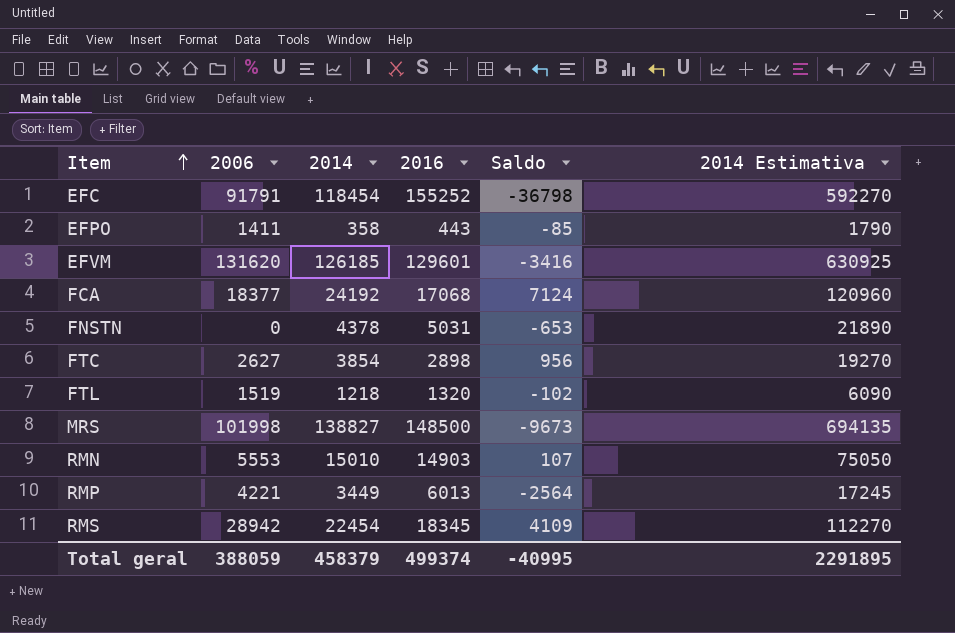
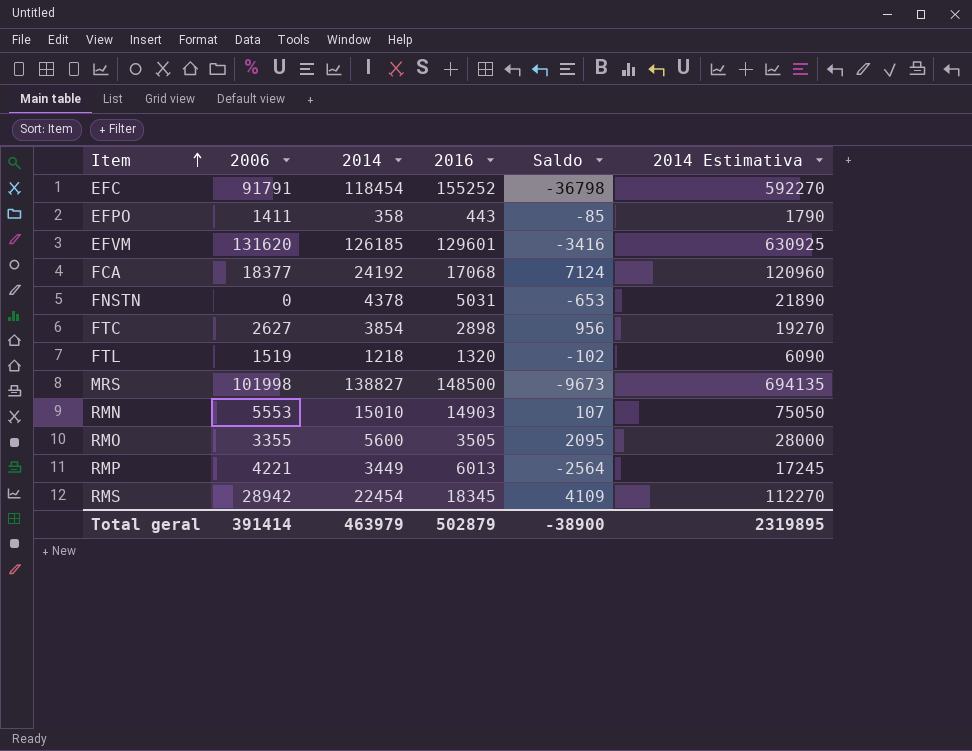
row RMO: none -> 3355 | 5600 | 3505 | 2095 | 28000
Total geral | 2006: 388059 -> 391414
Total geral | 2014: 458379 -> 463979
Total geral | 2016: 499374 -> 502879
Total geral | Saldo: -40995 -> -38900
Total geral | 2014 Estimativa: 2291895 -> 2319895

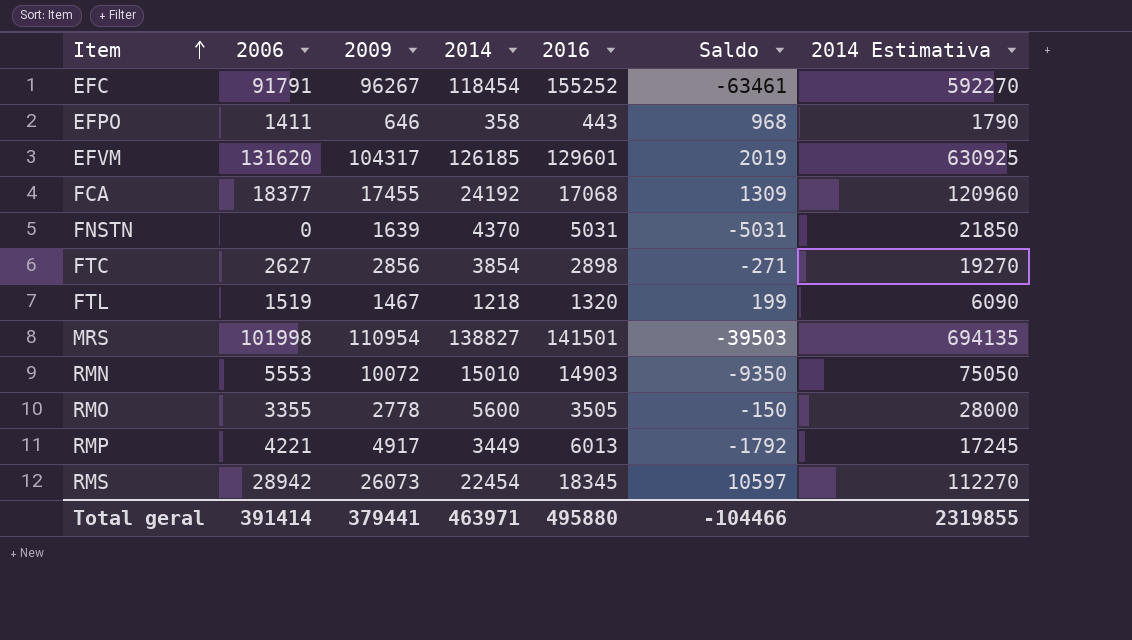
column 2009 | position: none -> 3
column Saldo | formula: [2014] - [2016] -> [2006] - [2016]
FNSTN | 2014: 4378 -> 4370
FNSTN | 2014 Estimativa: 21890 -> 21850
MRS | 2016: 148500 -> 141501
Total geral | 2014: 463979 -> 463971
Total geral | 2016: 502879 -> 495880
Total geral | Saldo: -38900 -> -104466
Total geral | 2014 Estimativa: 2319895 -> 2319855

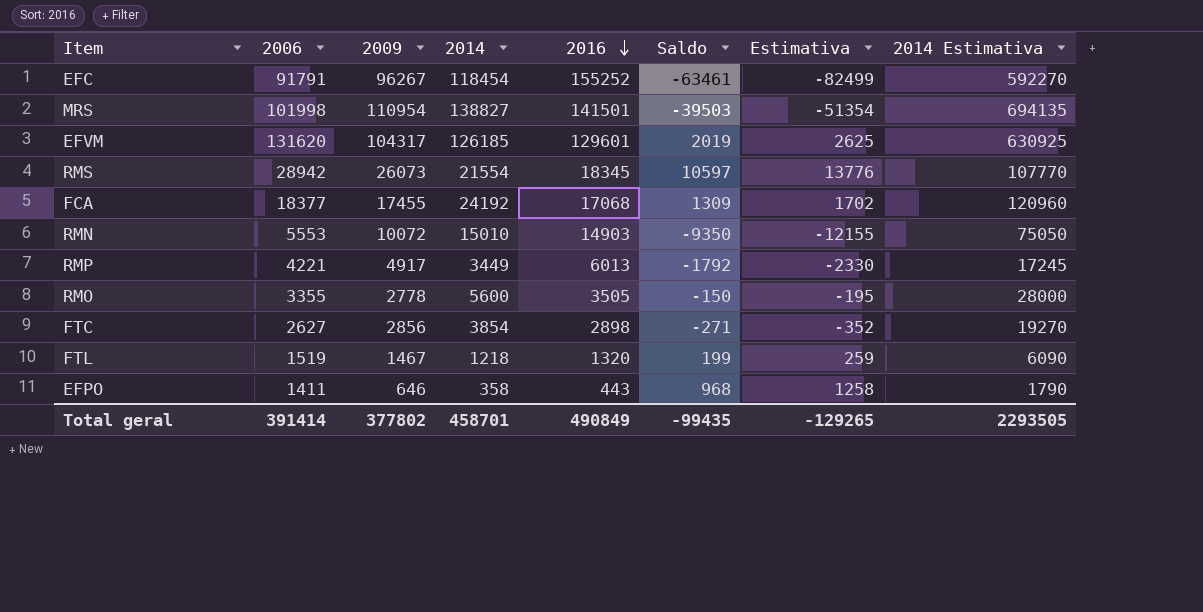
row order: Item ascending -> 2016 descending
column Estimativa | formula: none -> [Saldo] * 1,3
row FNSTN: 0 | 1639 | 4370 | 5031 | -5031 | 21850 -> none
RMS | 2014: 22454 -> 21554
RMS | 2014 Estimativa: 112270 -> 107770
Total geral | 2009: 379441 -> 377802
Total geral | 2014: 463971 -> 458701
Total geral | 2016: 495880 -> 490849
Total geral | Saldo: -104466 -> -99435
Total geral | 2014 Estimativa: 2319855 -> 2293505

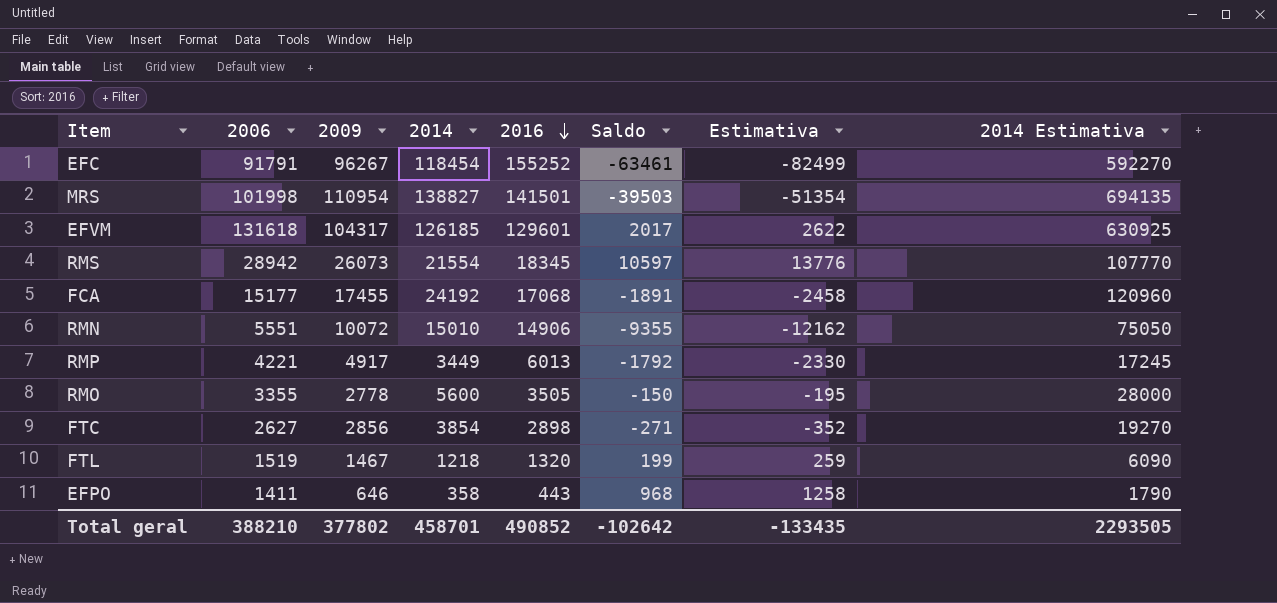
EFVM | 2006: 131620 -> 131618
EFVM | Saldo: 2019 -> 2017
EFVM | Estimativa: 2625 -> 2622
FCA | 2006: 18377 -> 15177
FCA | Saldo: 1309 -> -1891
FCA | Estimativa: 1702 -> -2458
RMN | 2006: 5553 -> 5551
RMN | 2016: 14903 -> 14906
RMN | Saldo: -9350 -> -9355
RMN | Estimativa: -12155 -> -12162
Total geral | 2006: 391414 -> 388210
Total geral | 2016: 490849 -> 490852
Total geral | Saldo: -99435 -> -102642
Total geral | Estimativa: -129265 -> -133435

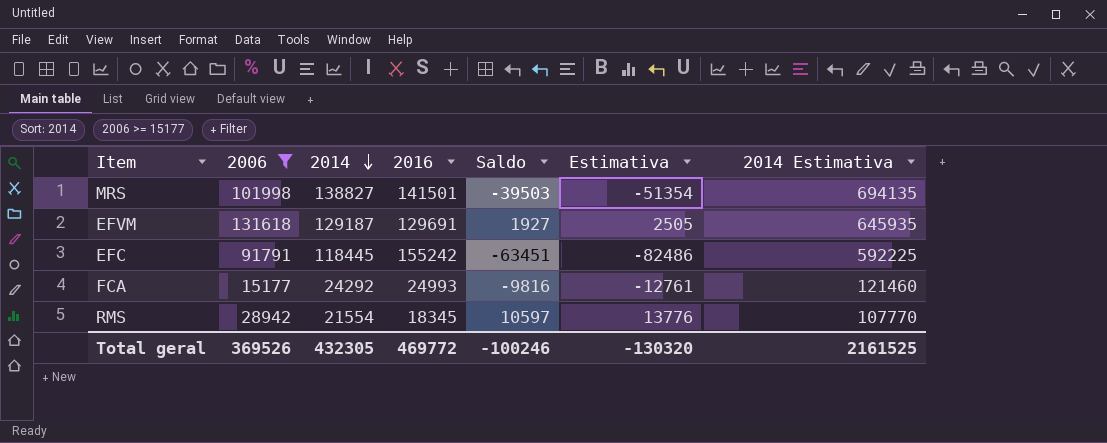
filter: none -> 2006 >= 15177
row order: 2016 descending -> 2014 descending
column 2009 | position: 3 -> none
EFVM | 2014: 126185 -> 129187
EFVM | 2016: 129601 -> 129691
EFVM | Saldo: 2017 -> 1927
EFVM | Estimativa: 2622 -> 2505
EFVM | 2014 Estimativa: 630925 -> 645935
EFC | 2014: 118454 -> 118445
EFC | 2016: 155252 -> 155242
EFC | Saldo: -63461 -> -63451
EFC | Estimativa: -82499 -> -82486
EFC | 2014 Estimativa: 592270 -> 592225
FCA | 2014: 24192 -> 24292
FCA | 2016: 17068 -> 24993
FCA | Saldo: -1891 -> -9816
FCA | Estimativa: -2458 -> -12761
FCA | 2014 Estimativa: 120960 -> 121460
Total geral | 2006: 388210 -> 369526
Total geral | 2014: 458701 -> 432305
Total geral | 2016: 490852 -> 469772
Total geral | Saldo: -102642 -> -100246
Total geral | Estimativa: -133435 -> -130320
Total geral | 2014 Estimativa: 2293505 -> 2161525

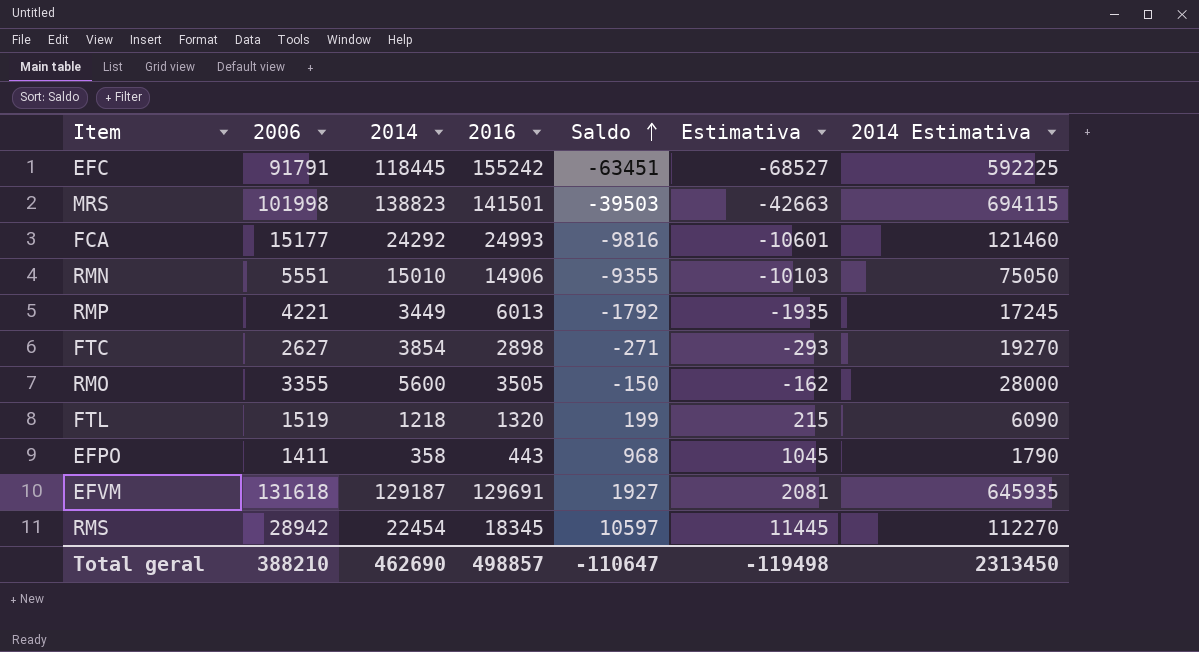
filter: 2006 >= 15177 -> none
row order: 2014 descending -> Saldo ascending
column Estimativa | formula: [Saldo] * 1,3 -> [Saldo] * 1,08
MRS | 2014: 138827 -> 138823
MRS | 2014 Estimativa: 694135 -> 694115
RMS | 2014: 21554 -> 22454
RMS | 2014 Estimativa: 107770 -> 112270
Total geral | 2006: 369526 -> 388210
Total geral | 2014: 432305 -> 462690
Total geral | 2016: 469772 -> 498857
Total geral | Saldo: -100246 -> -110647
Total geral | Estimativa: -130320 -> -119498
Total geral | 2014 Estimativa: 2161525 -> 2313450

